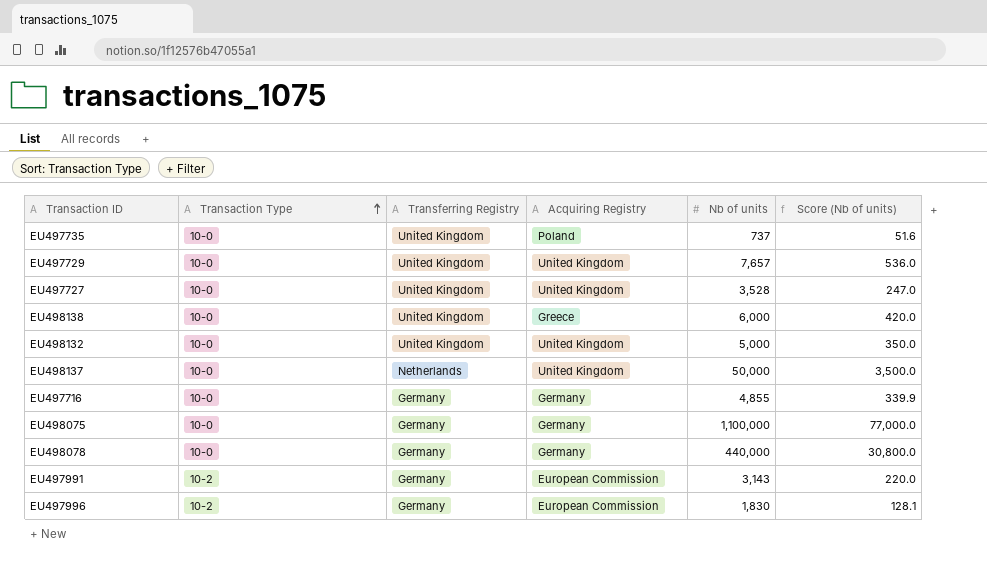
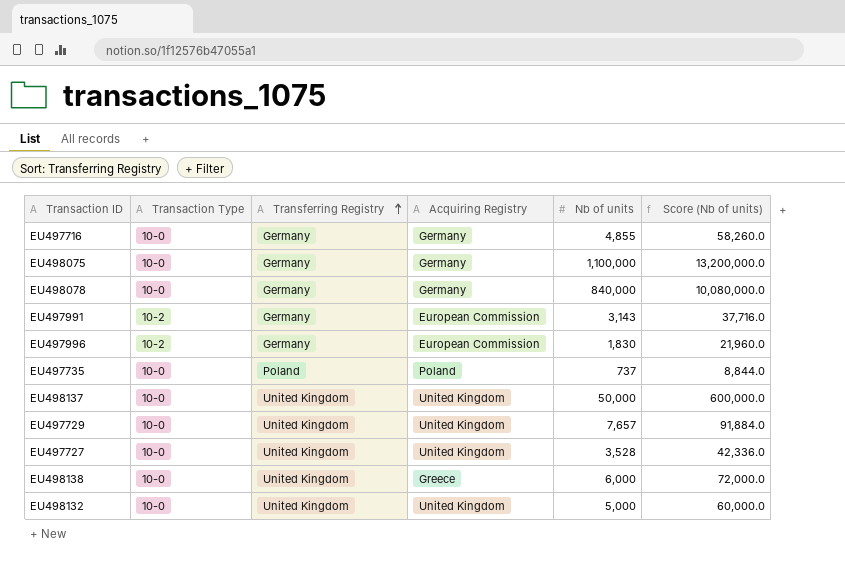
row order: Transaction Type ascending -> Transferring Registry ascending
column Score (Nb of units) | formula: [Nb of units] * 0.07 -> [Nb of units] * 12
EU498078 | Nb of units: 440,000 -> 840,000
EU497735 | Transferring Registry: United Kingdom -> Poland
EU498137 | Transferring Registry: Netherlands -> United Kingdom

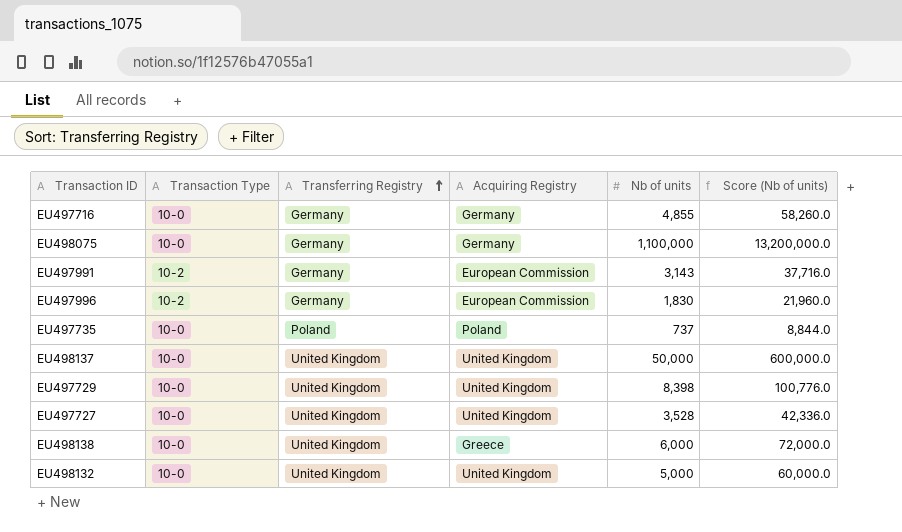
row EU498078: 10-0 | Germany | Germany | 840,000 | 10,080,000.0 -> none
EU497729 | Nb of units: 7,657 -> 8,398
EU497729 | Score (Nb of units): 91,884.0 -> 100,776.0

